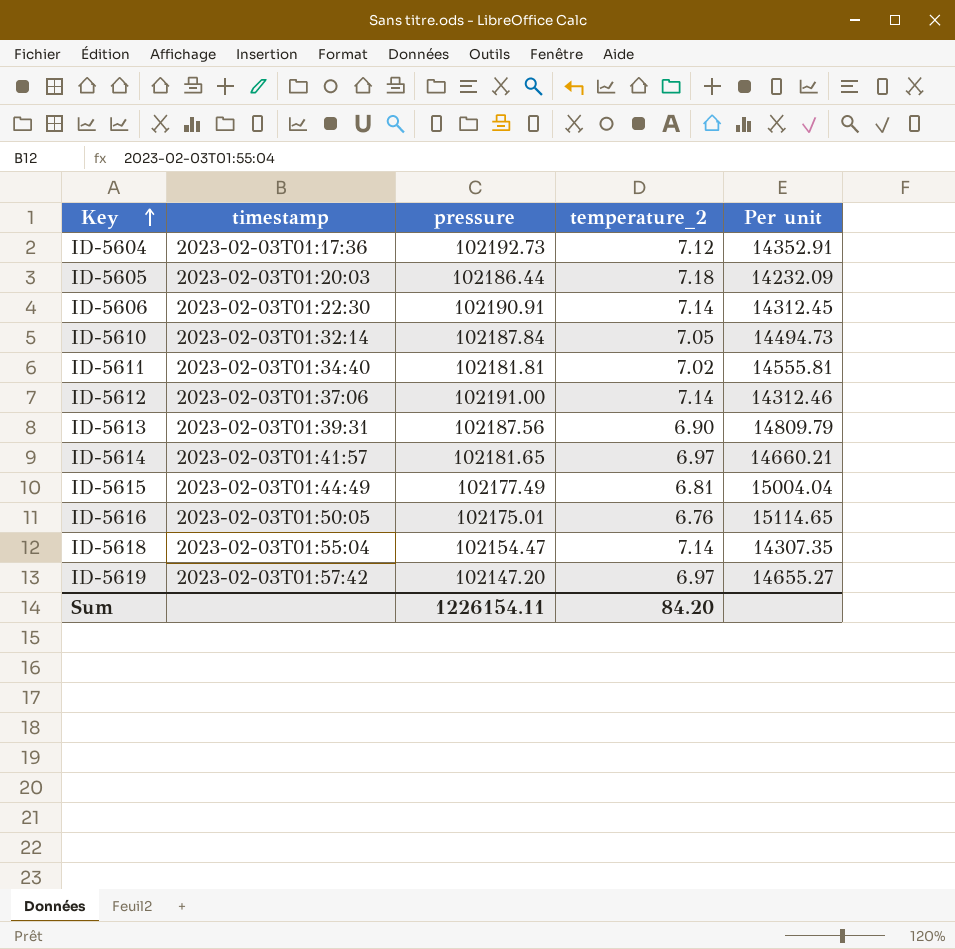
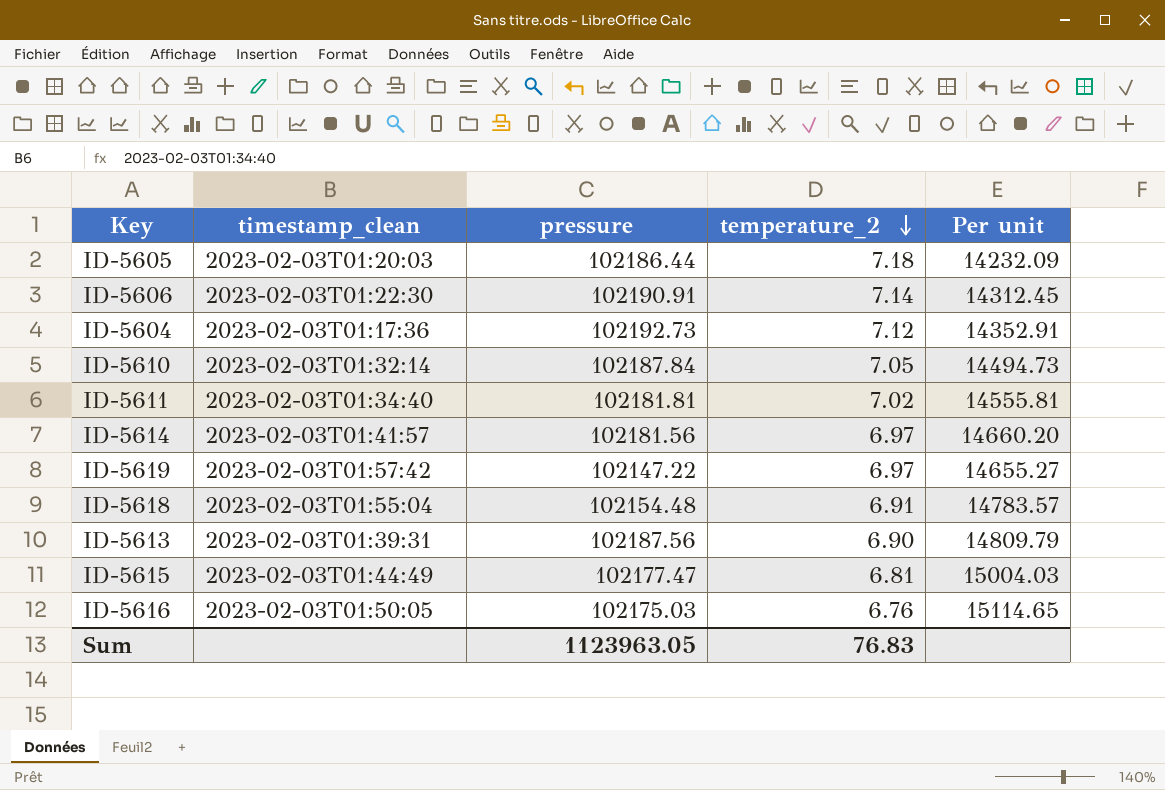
row order: Key ascending -> temperature_2 descending
column name: timestamp -> timestamp_clean
row ID-5612: 2023-02-03T01:37:06 | 102191.00 | 7.14 | 14312.46 -> none
ID-5614 | pressure: 102181.65 -> 102181.56
ID-5614 | Per unit: 14660.21 -> 14660.20
ID-5619 | pressure: 102147.20 -> 102147.22
ID-5618 | pressure: 102154.47 -> 102154.48
ID-5618 | temperature_2: 7.14 -> 6.91
ID-5618 | Per unit: 14307.35 -> 14783.57
ID-5615 | pressure: 102177.49 -> 102177.47
ID-5615 | Per unit: 15004.04 -> 15004.03
ID-5616 | pressure: 102175.01 -> 102175.03
Sum | pressure: 1226154.11 -> 1123963.05
Sum | temperature_2: 84.20 -> 76.83

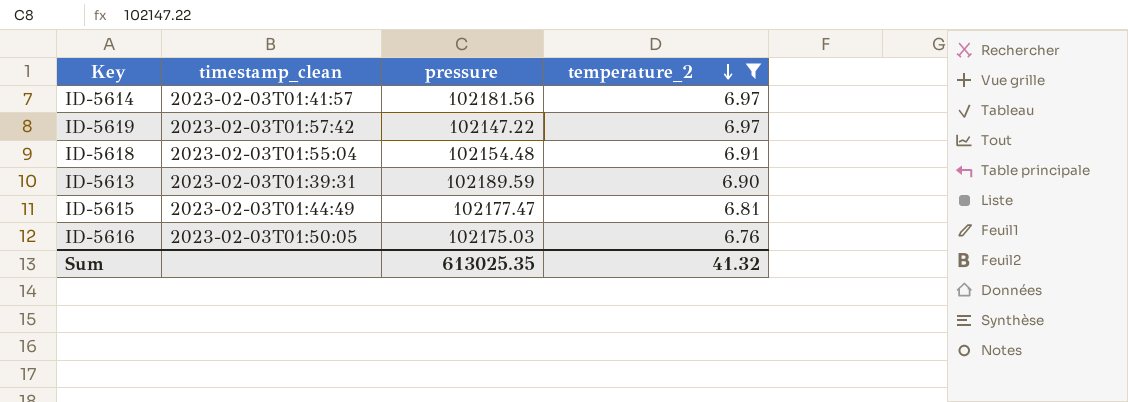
filter: none -> temperature_2 <= 6.97
column Per unit | formula: [pressure] / [temperature_2] -> none
ID-5613 | pressure: 102187.56 -> 102189.59
Sum | pressure: 1123963.05 -> 613025.35
Sum | temperature_2: 76.83 -> 41.32

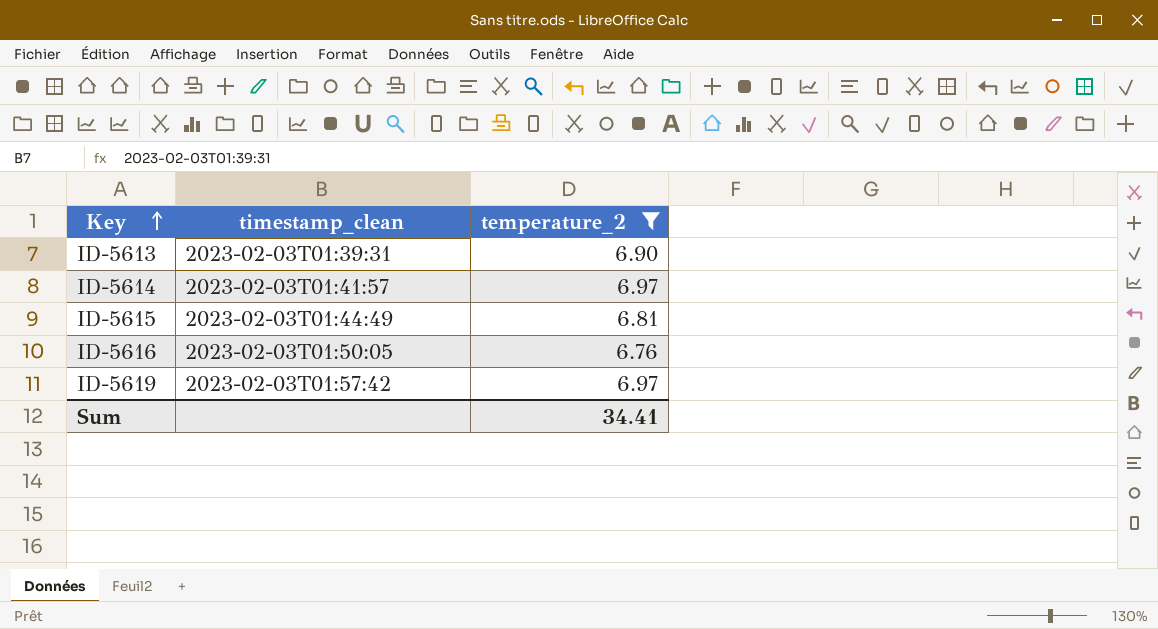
row order: temperature_2 descending -> Key ascending
column pressure | position: 3 -> none
row ID-5618: 2023-02-03T01:55:04 | 102154.48 | 6.91 -> none
Sum | temperature_2: 41.32 -> 34.41

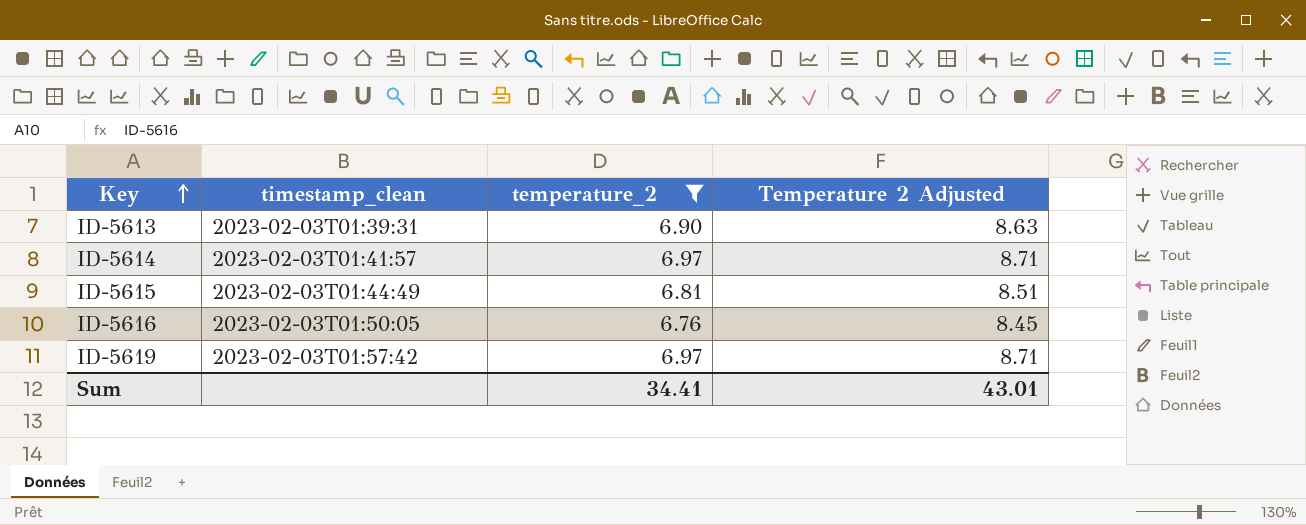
column Temperature 2 Adjusted | formula: none -> [temperature_2] * 1.25

